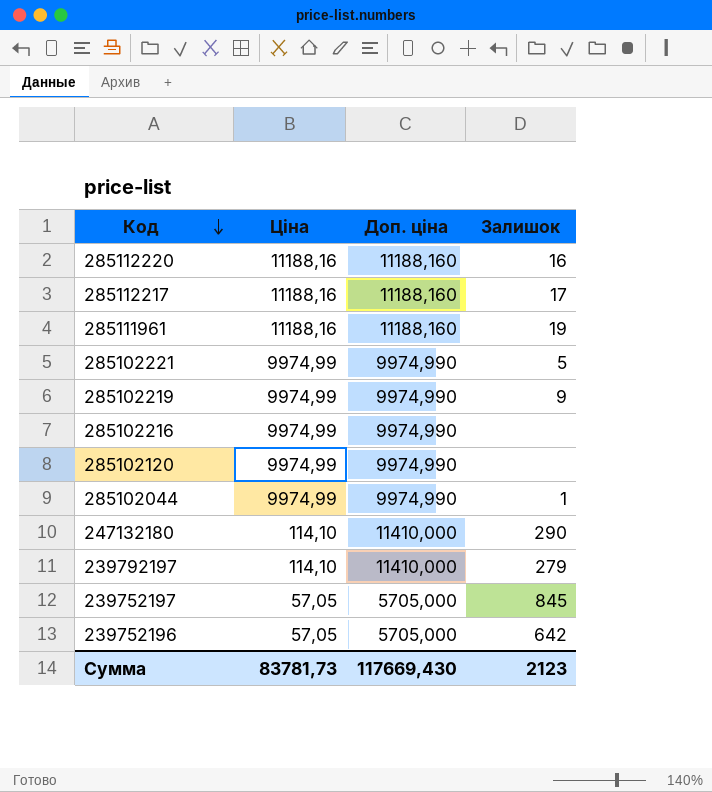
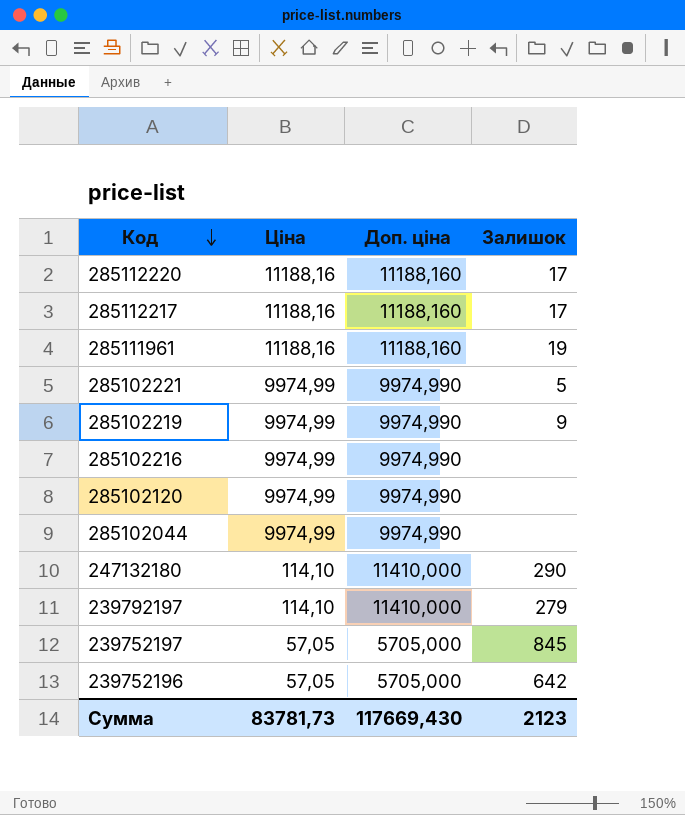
285112220 | Залишок: 16 -> 17
285102044 | Залишок: 1 -> none

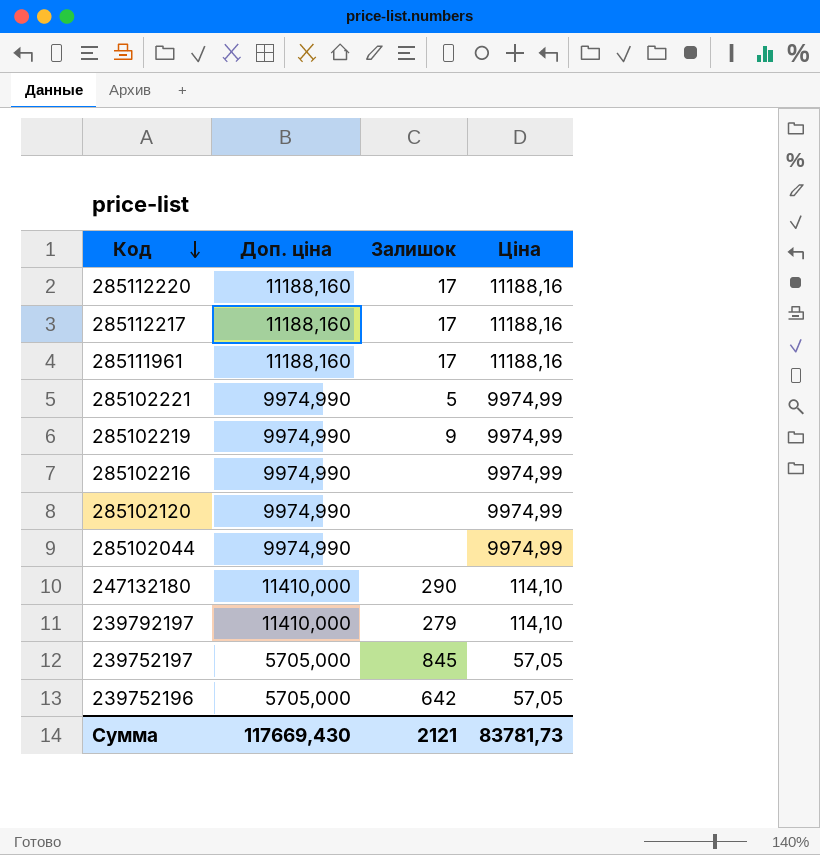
column Ціна | position: 2 -> 4
285111961 | Залишок: 19 -> 17
Сумма | Залишок: 2123 -> 2121

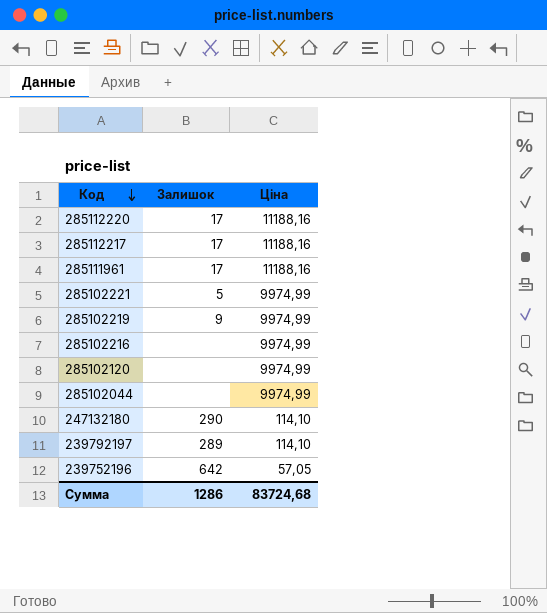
column Доп. ціна | position: 2 -> none
row 239752197: 5705,000 | 845 | 57,05 -> none
239792197 | Залишок: 279 -> 289
Сумма | Залишок: 2121 -> 1286
Сумма | Ціна: 83781,73 -> 83724,68

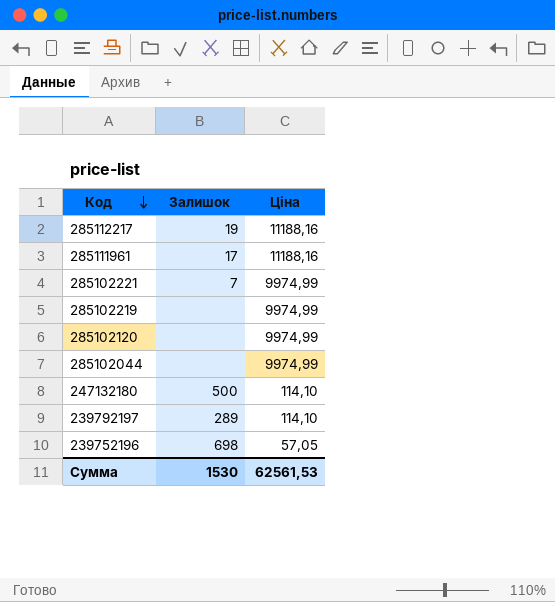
row 285112220: 17 | 11188,16 -> none
row 285102216: none | 9974,99 -> none
285112217 | Залишок: 17 -> 19
285102221 | Залишок: 5 -> 7
285102219 | Залишок: 9 -> none
247132180 | Залишок: 290 -> 500
239752196 | Залишок: 642 -> 698
Сумма | Залишок: 1286 -> 1530
Сумма | Ціна: 83724,68 -> 62561,53

